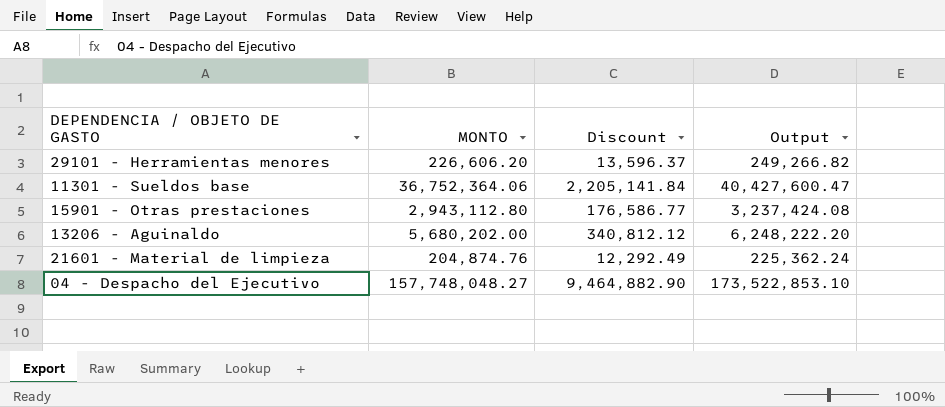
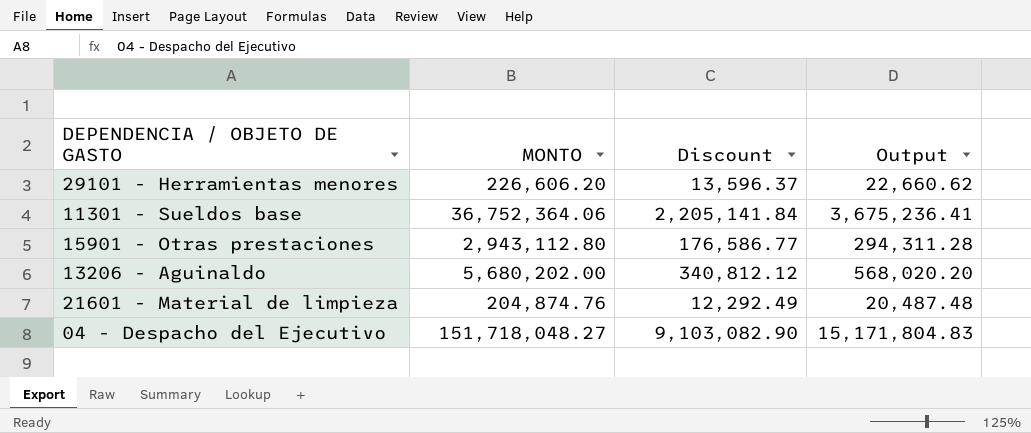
column Output | formula: [MONTO] * 1.1 -> [MONTO] * 0.1
04 - Despacho del Ejecutivo | MONTO: 157,748,048.27 -> 151,718,048.27
04 - Despacho del Ejecutivo | Discount: 9,464,882.90 -> 9,103,082.90

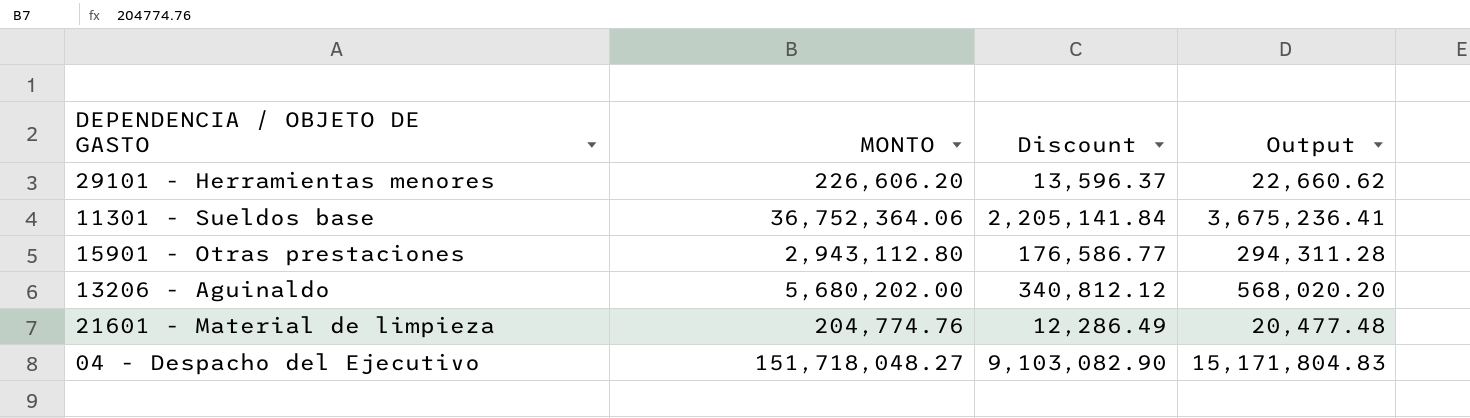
21601 - Material de limpieza | MONTO: 204,874.76 -> 204,774.76
21601 - Material de limpieza | Discount: 12,292.49 -> 12,286.49
21601 - Material de limpieza | Output: 20,487.48 -> 20,477.48

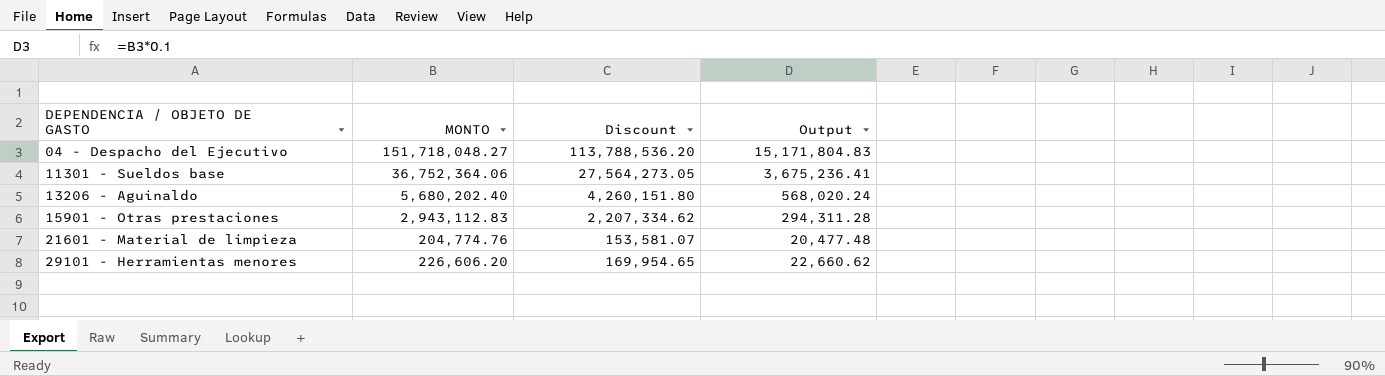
row order: none -> DEPENDENCIA / OBJETO DE GASTO ascending
column Discount | formula: [MONTO] * 0.06 -> [MONTO] * 0.75
13206 - Aguinaldo | MONTO: 5,680,202.00 -> 5,680,202.40
13206 - Aguinaldo | Output: 568,020.20 -> 568,020.24
15901 - Otras prestaciones | MONTO: 2,943,112.80 -> 2,943,112.83

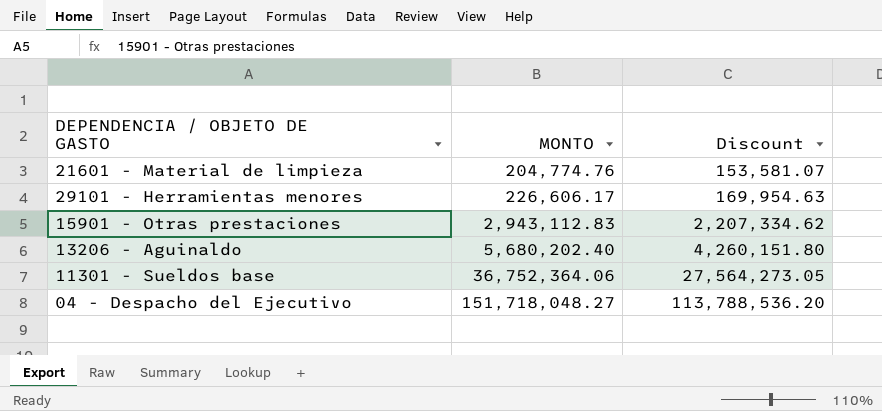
row order: DEPENDENCIA / OBJETO DE GASTO ascending -> MONTO ascending
column Output | formula: [MONTO] * 0.1 -> none
29101 - Herramientas menores | MONTO: 226,606.20 -> 226,606.17
29101 - Herramientas menores | Discount: 169,954.65 -> 169,954.63

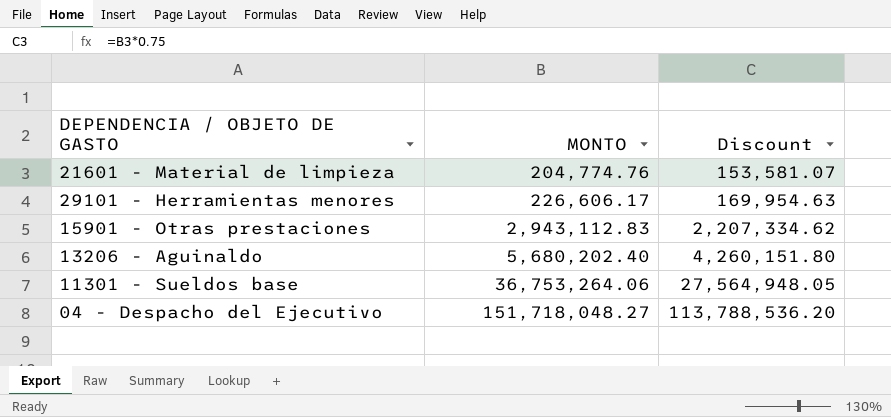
11301 - Sueldos base | MONTO: 36,752,364.06 -> 36,753,264.06
11301 - Sueldos base | Discount: 27,564,273.05 -> 27,564,948.05

